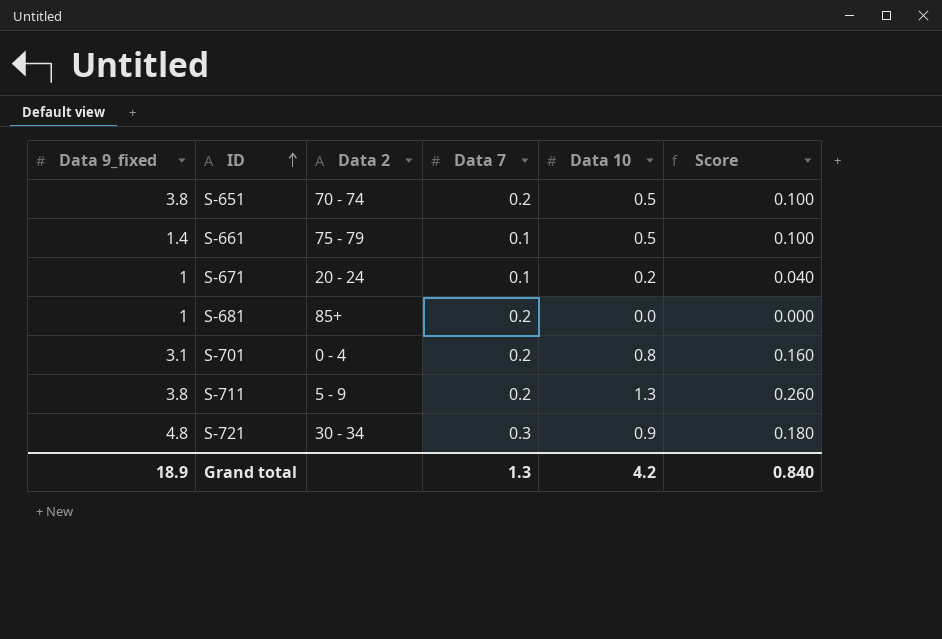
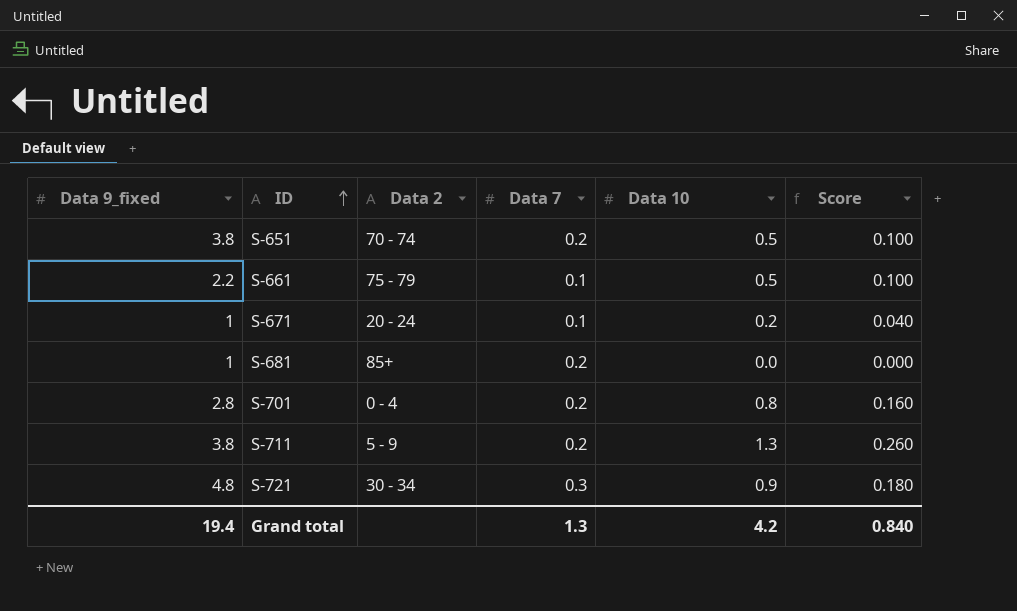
S-661 | Data 9_fixed: 1.4 -> 2.2
S-701 | Data 9_fixed: 3.1 -> 2.8
Grand total | Data 9_fixed: 18.9 -> 19.4

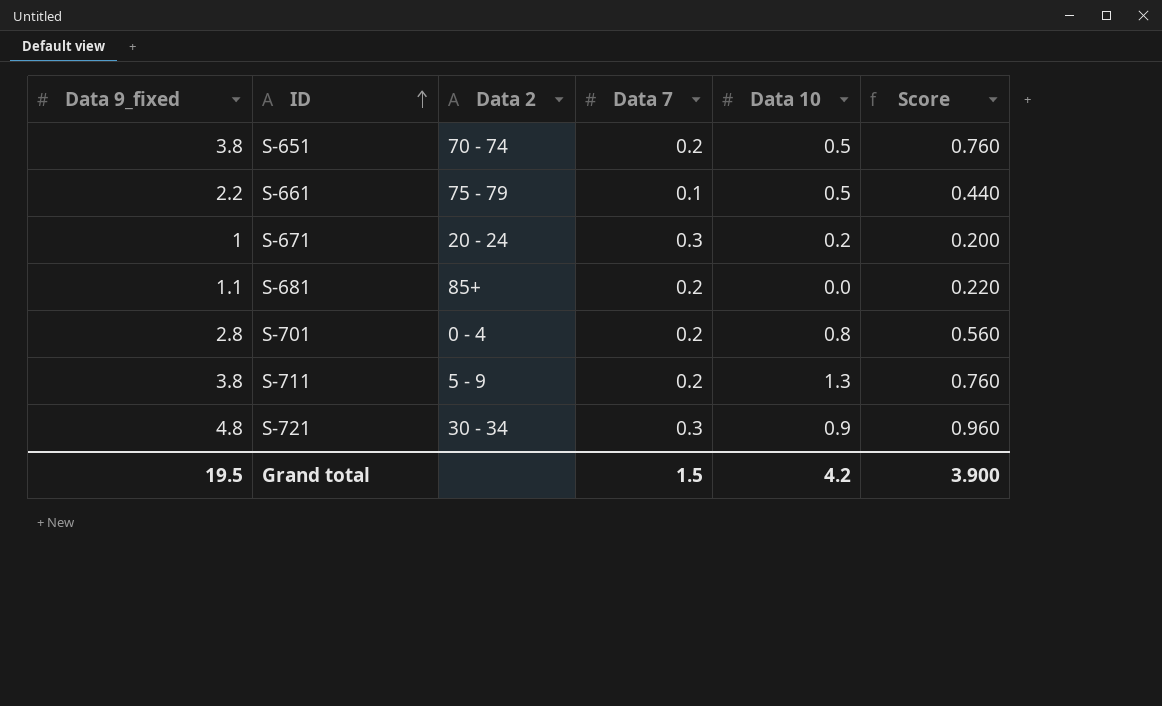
column Score | formula: [Data 10] * 0.2 -> [Data 9_fixed] * 0.2
S-671 | Data 7: 0.1 -> 0.3
S-681 | Data 9_fixed: 1 -> 1.1
Grand total | Data 9_fixed: 19.4 -> 19.5
Grand total | Data 7: 1.3 -> 1.5
Grand total | Score: 0.840 -> 3.900

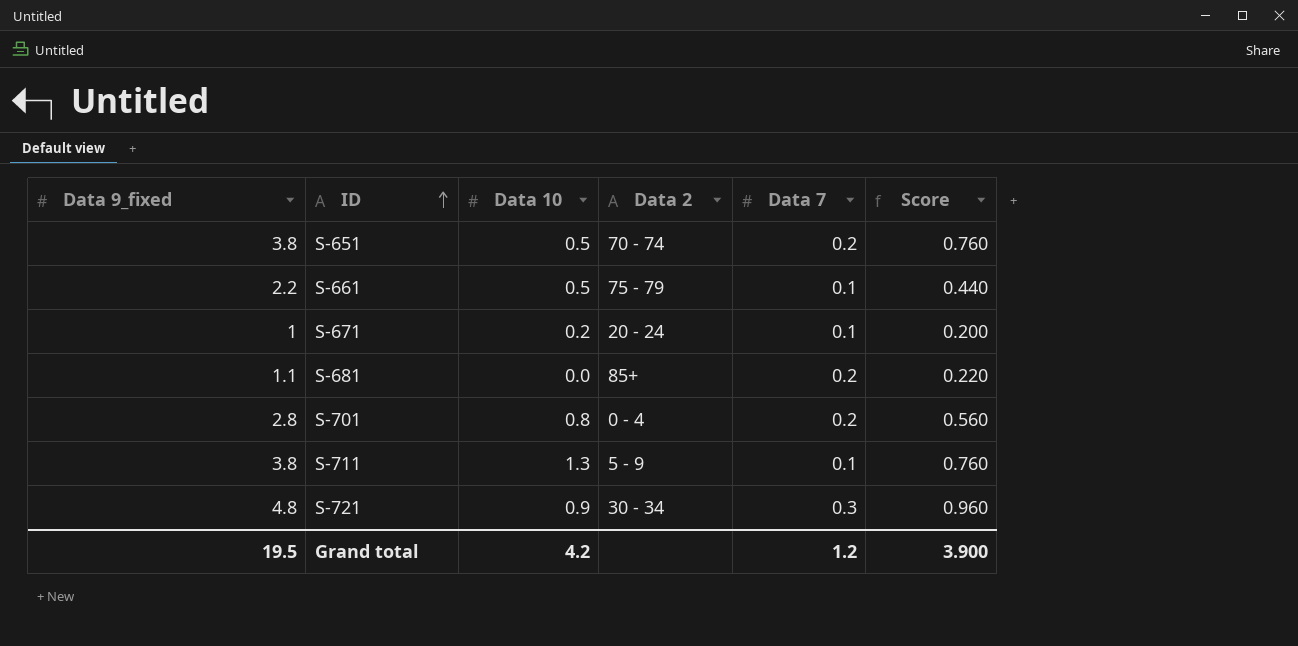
column Data 10 | position: 5 -> 3
S-671 | Data 7: 0.3 -> 0.1
S-711 | Data 7: 0.2 -> 0.1
Grand total | Data 7: 1.5 -> 1.2

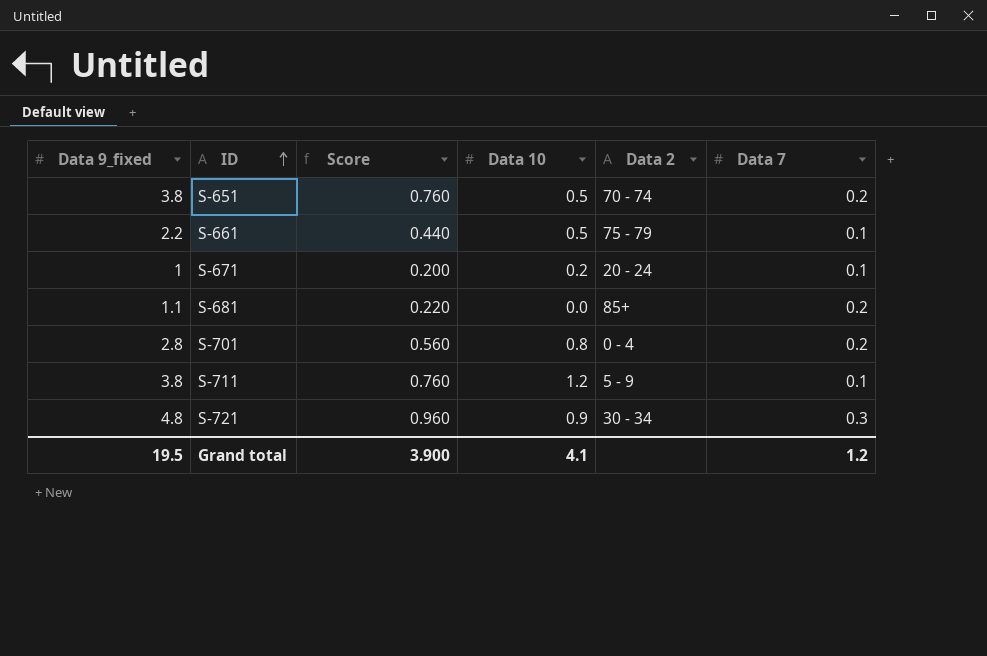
column Score | position: 6 -> 3
S-711 | Data 10: 1.3 -> 1.2
Grand total | Data 10: 4.2 -> 4.1

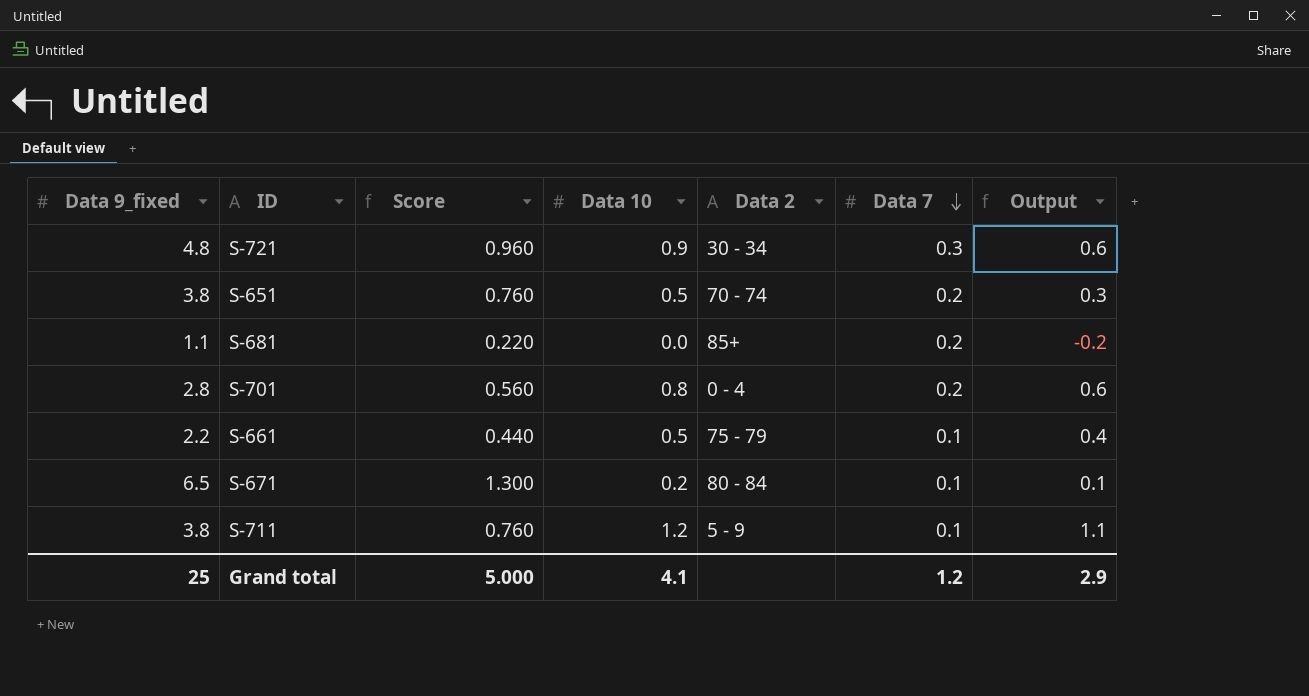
row order: ID ascending -> Data 7 descending
column Output | formula: none -> [Data 10] - [Data 7]
S-671 | Data 9_fixed: 1 -> 6.5
S-671 | Score: 0.200 -> 1.300
S-671 | Data 2: 20 - 24 -> 80 - 84
Grand total | Data 9_fixed: 19.5 -> 25
Grand total | Score: 3.900 -> 5.000

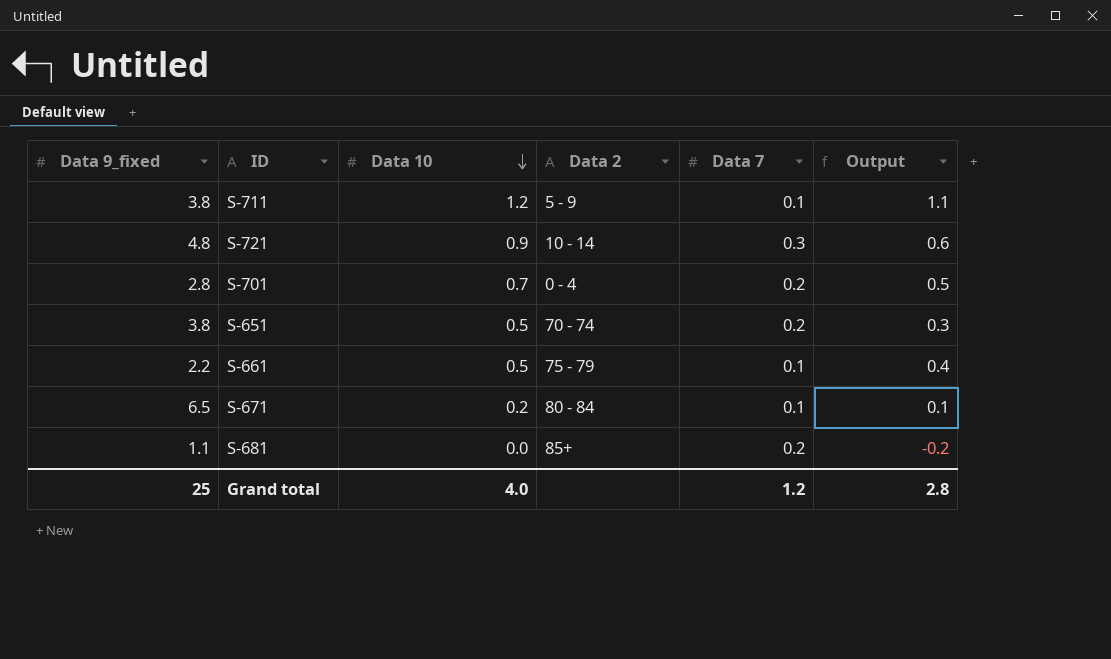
row order: Data 7 descending -> Data 10 descending
column Score | formula: [Data 9_fixed] * 0.2 -> none
S-721 | Data 2: 30 - 34 -> 10 - 14
S-701 | Data 10: 0.8 -> 0.7
S-701 | Output: 0.6 -> 0.5
Grand total | Data 10: 4.1 -> 4.0
Grand total | Output: 2.9 -> 2.8

